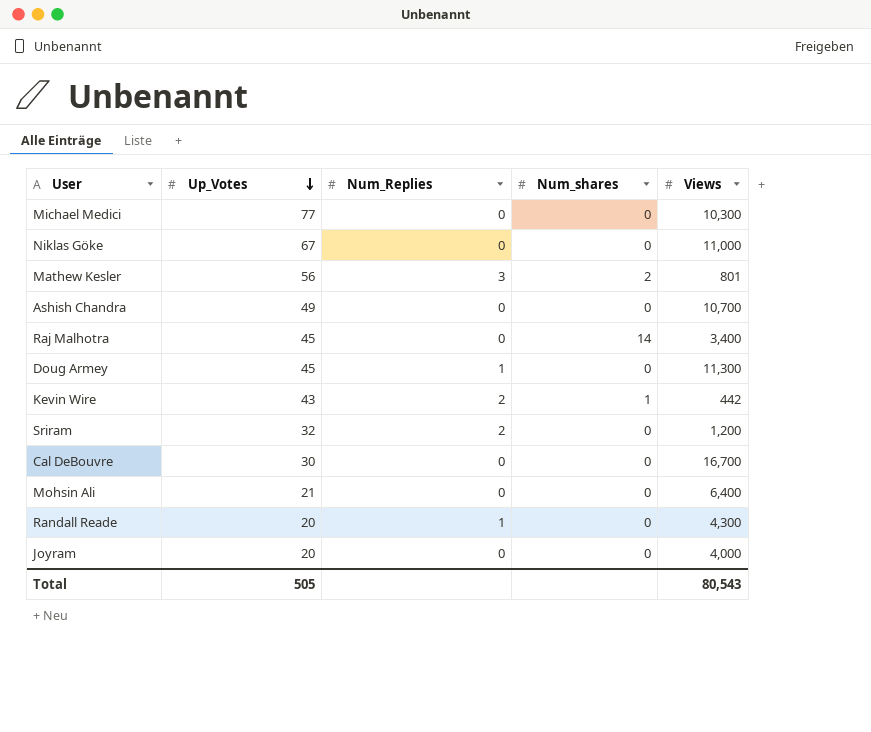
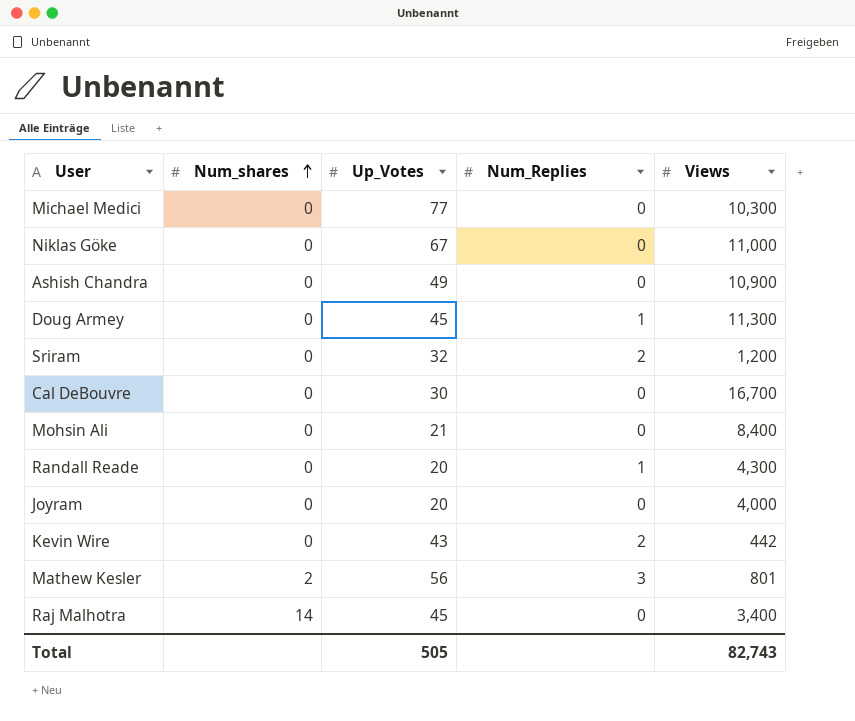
row order: Up_Votes descending -> Num_shares ascending
column Num_shares | position: 4 -> 2
Ashish Chandra | Views: 10,700 -> 10,900
Mohsin Ali | Views: 6,400 -> 8,400
Kevin Wire | Num_shares: 1 -> 0
Total | Views: 80,543 -> 82,743

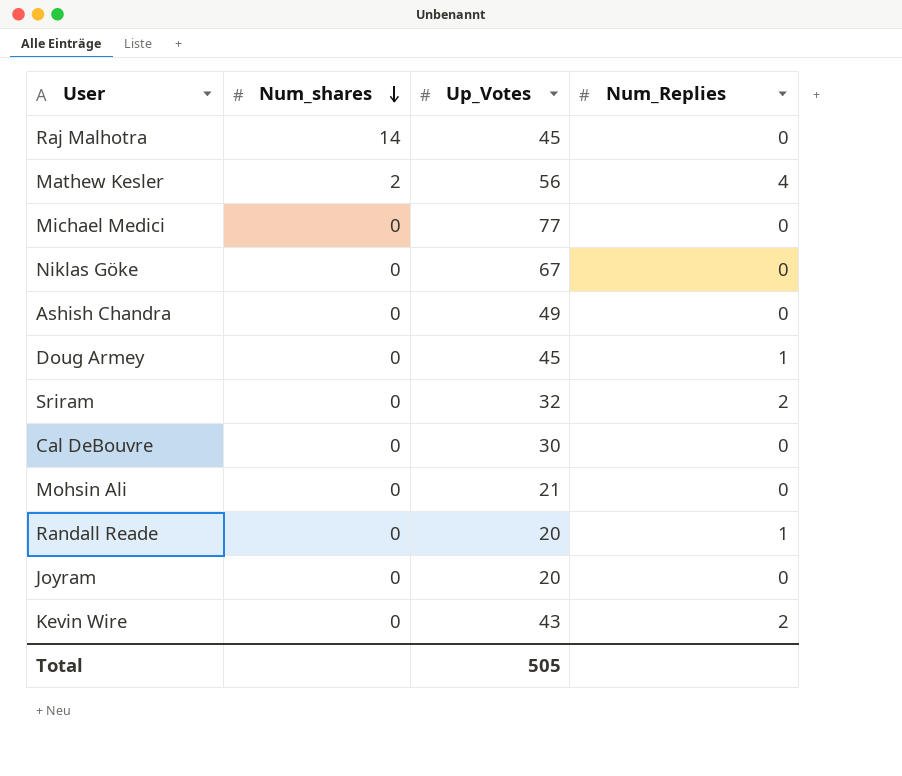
row order: Num_shares ascending -> Num_shares descending
column Views | position: 5 -> none
Mathew Kesler | Num_Replies: 3 -> 4

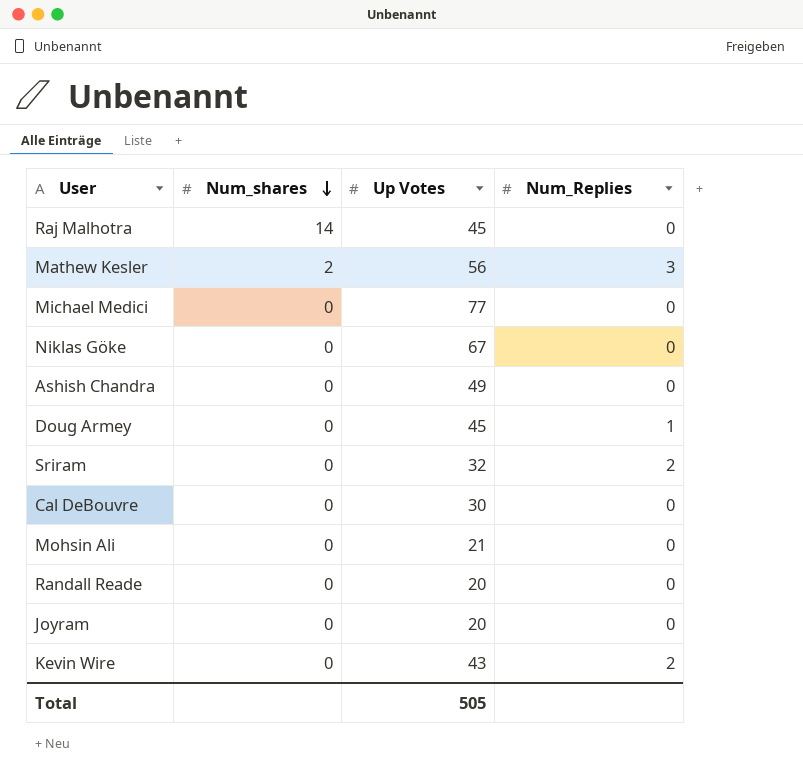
column name: Up_Votes -> Up Votes
Mathew Kesler | Num_Replies: 4 -> 3
Randall Reade | Num_Replies: 1 -> 0

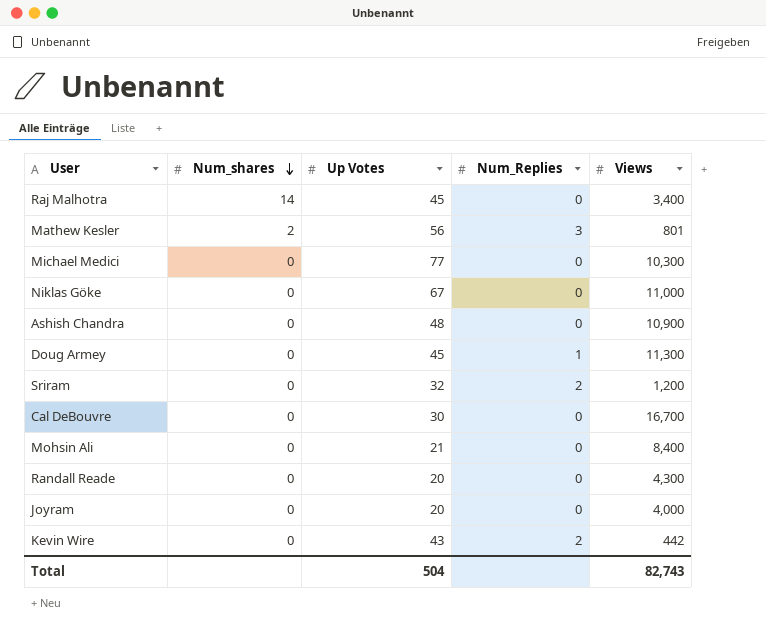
column Views | position: none -> 5
Ashish Chandra | Up Votes: 49 -> 48
Total | Up Votes: 505 -> 504

